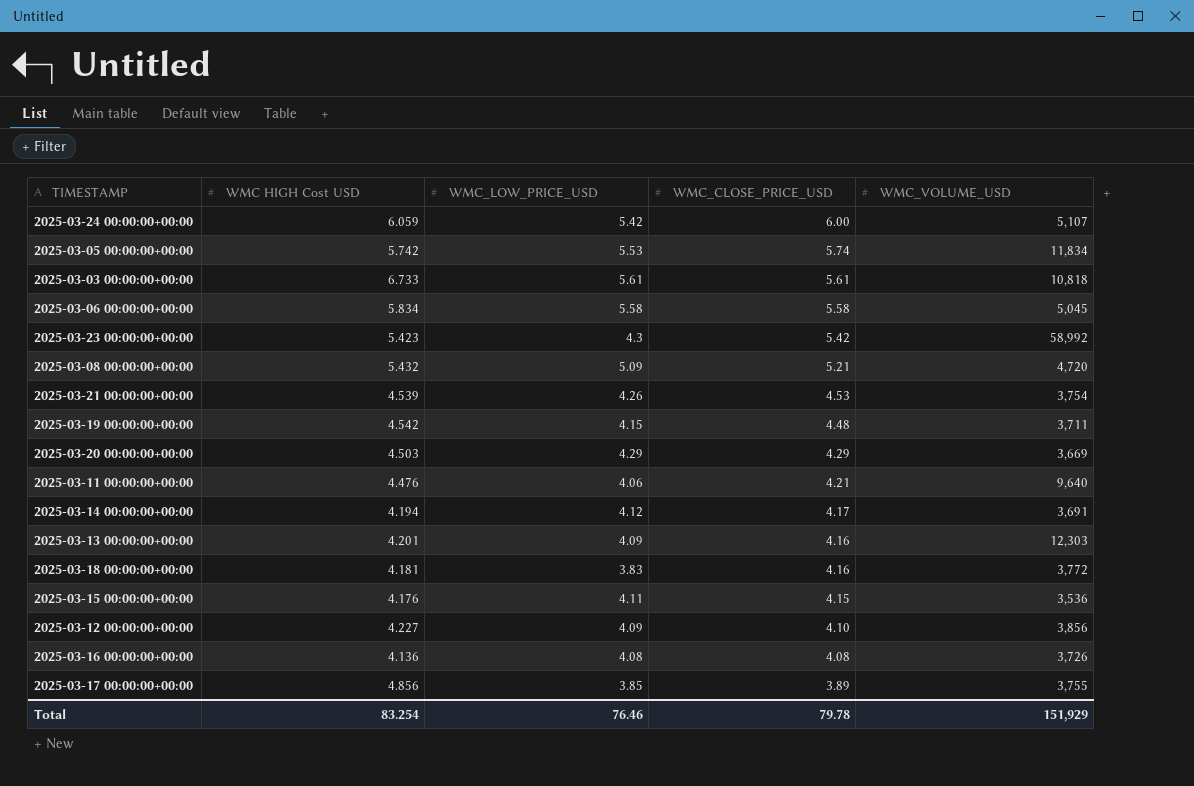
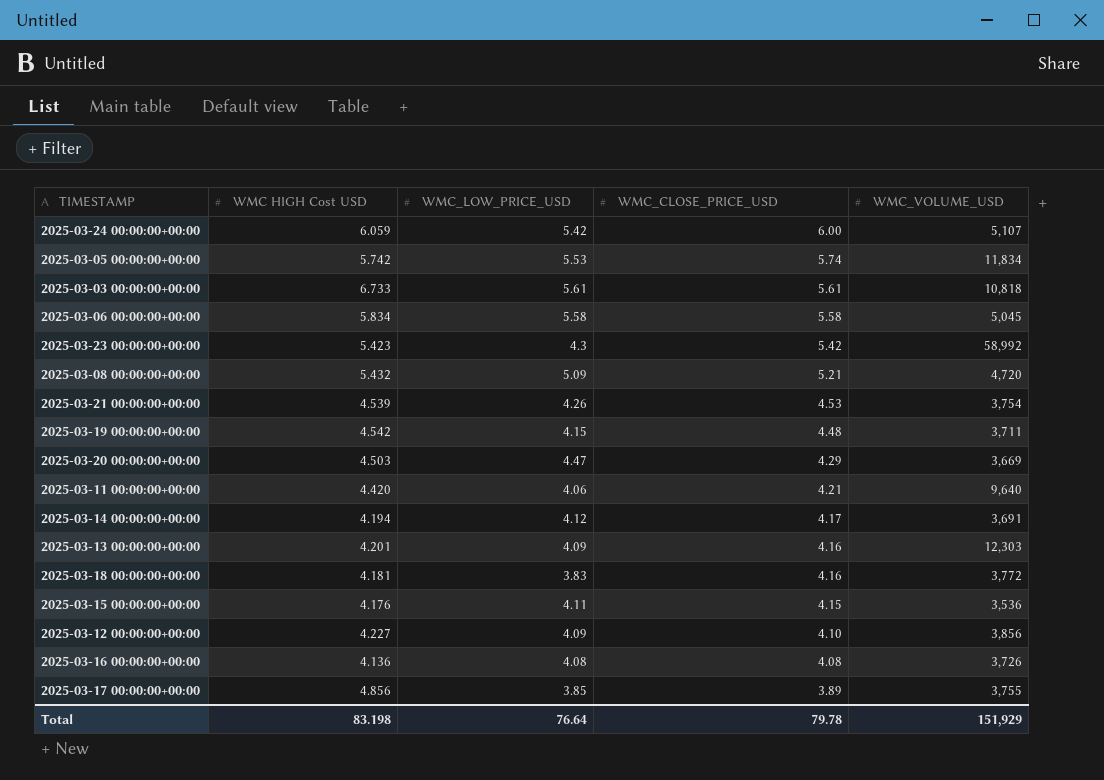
2025-03-20 00:00:00+00:00 | WMC_LOW_PRICE_USD: 4.29 -> 4.47
2025-03-11 00:00:00+00:00 | WMC HIGH Cost USD: 4.476 -> 4.420
Total | WMC HIGH Cost USD: 83.254 -> 83.198
Total | WMC_LOW_PRICE_USD: 76.46 -> 76.64

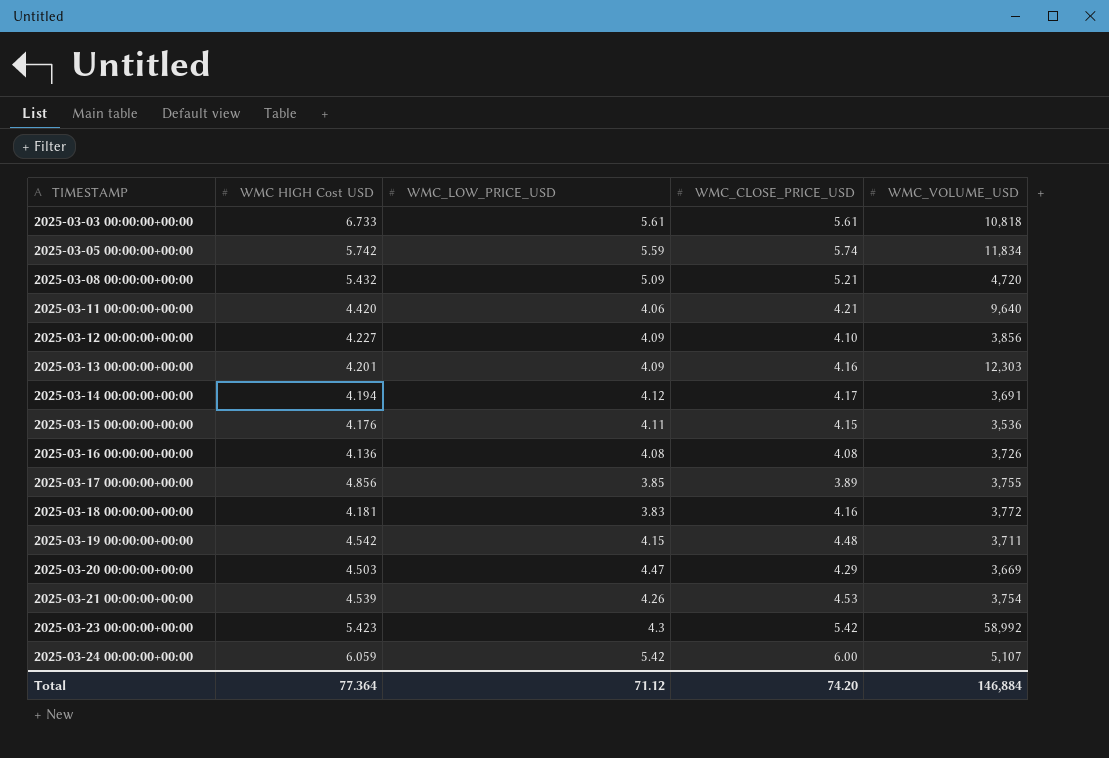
row order: WMC_CLOSE_PRICE_USD descending -> TIMESTAMP ascending
row 2025-03-06 00:00:00+00:00: 5.834 | 5.58 | 5.58 | 5,045 -> none
2025-03-05 00:00:00+00:00 | WMC_LOW_PRICE_USD: 5.53 -> 5.59
Total | WMC HIGH Cost USD: 83.198 -> 77.364
Total | WMC_LOW_PRICE_USD: 76.64 -> 71.12
Total | WMC_CLOSE_PRICE_USD: 79.78 -> 74.20
Total | WMC_VOLUME_USD: 151,929 -> 146,884

